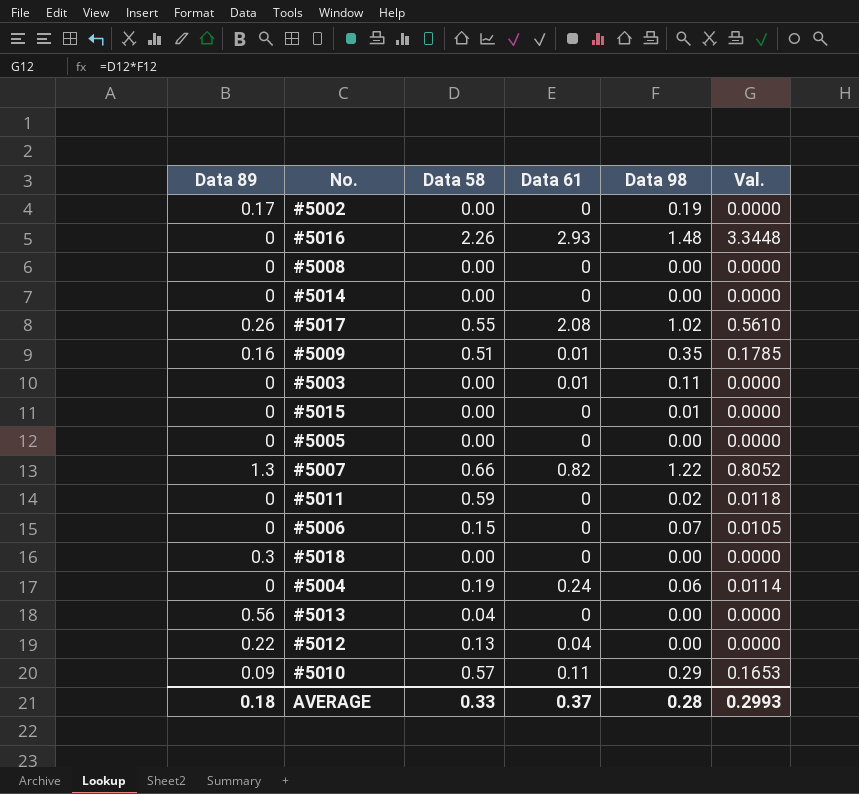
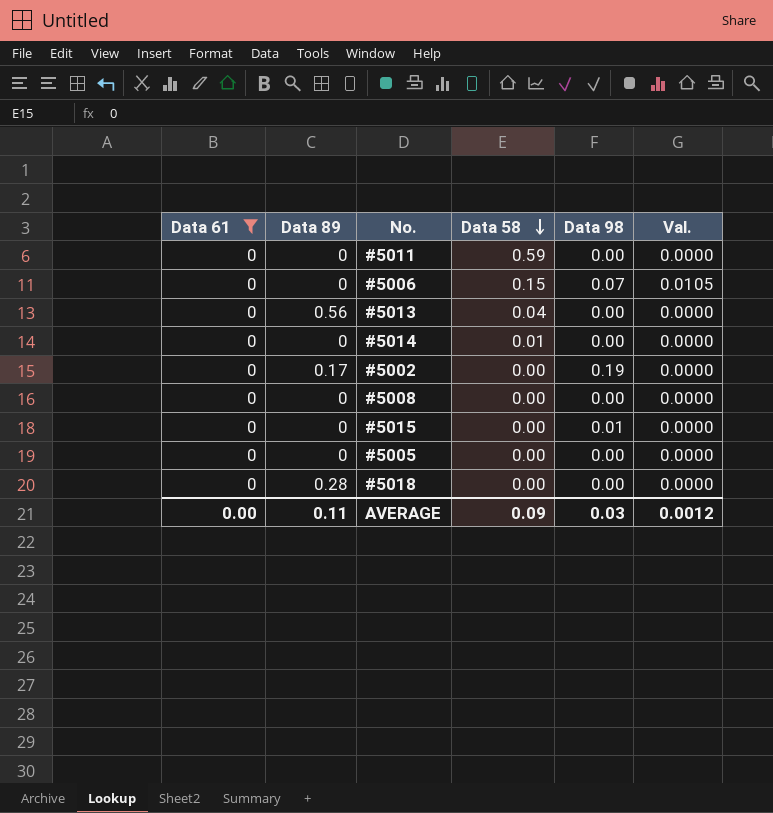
filter: none -> Data 61 = 0
row order: none -> Data 58 descending
column Data 61 | position: 4 -> 1
#5011 | Data 98: 0.02 -> 0.00
#5011 | Val.: 0.0118 -> 0.0000
#5014 | Data 58: 0.00 -> 0.01
#5018 | Data 89: 0.3 -> 0.28
AVERAGE | Data 61: 0.37 -> 0.00
AVERAGE | Data 89: 0.18 -> 0.11
AVERAGE | Data 58: 0.33 -> 0.09
AVERAGE | Data 98: 0.28 -> 0.03
AVERAGE | Val.: 0.2993 -> 0.0012

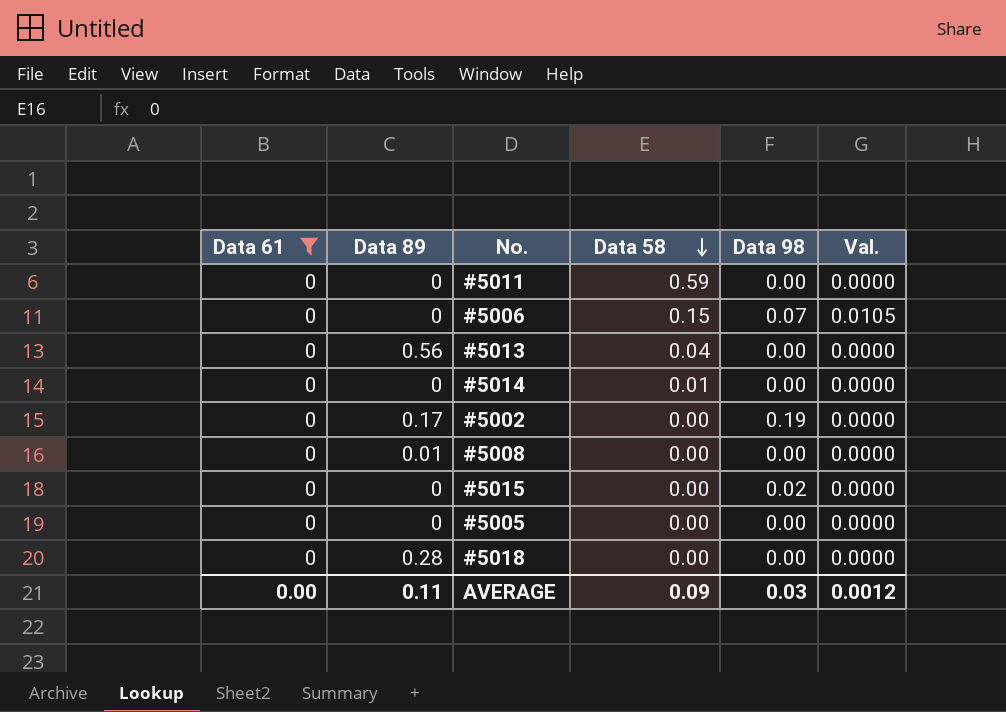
#5008 | Data 89: 0 -> 0.01
#5015 | Data 98: 0.01 -> 0.02

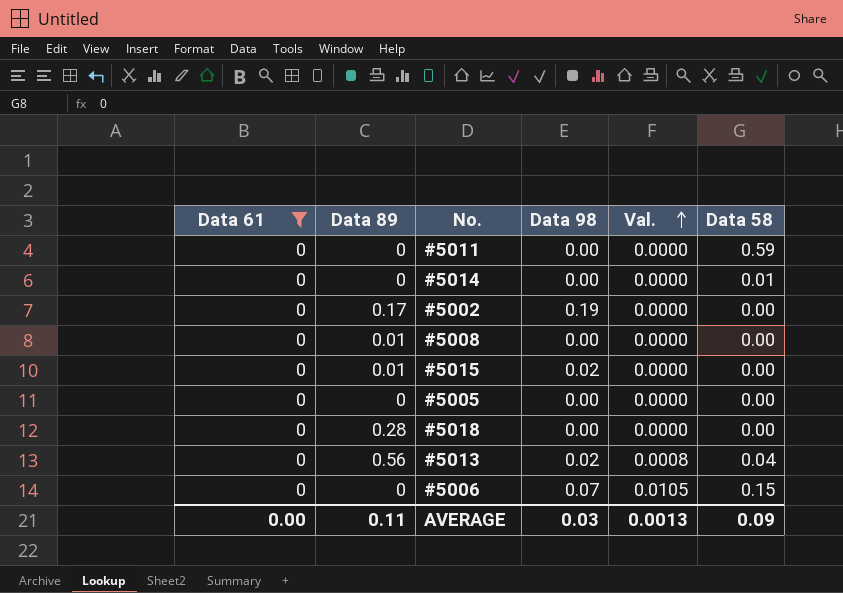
row order: Data 58 descending -> Val. ascending
column Data 58 | position: 4 -> 6
#5015 | Data 89: 0 -> 0.01
#5013 | Data 98: 0.00 -> 0.02
#5013 | Val.: 0.0000 -> 0.0008
AVERAGE | Val.: 0.0012 -> 0.0013

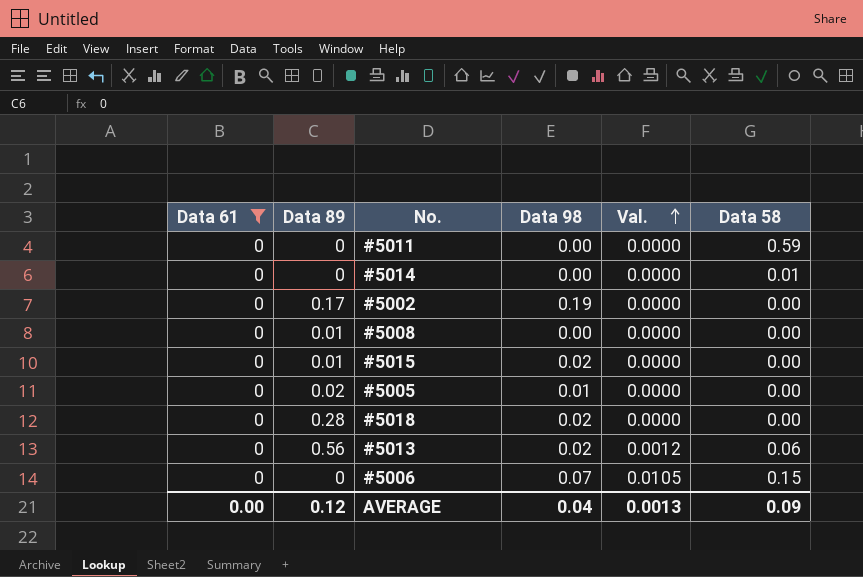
#5005 | Data 89: 0 -> 0.02
#5005 | Data 98: 0.00 -> 0.01
#5018 | Data 98: 0.00 -> 0.02
#5013 | Val.: 0.0008 -> 0.0012
#5013 | Data 58: 0.04 -> 0.06
AVERAGE | Data 89: 0.11 -> 0.12
AVERAGE | Data 98: 0.03 -> 0.04

